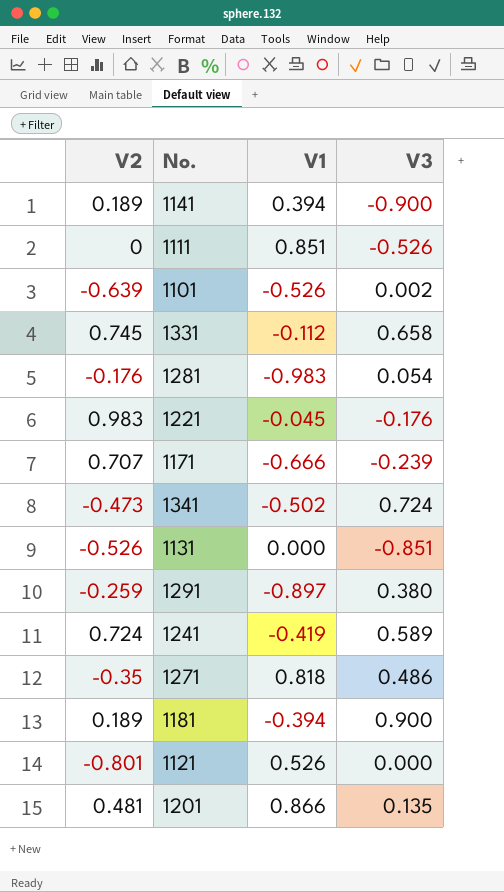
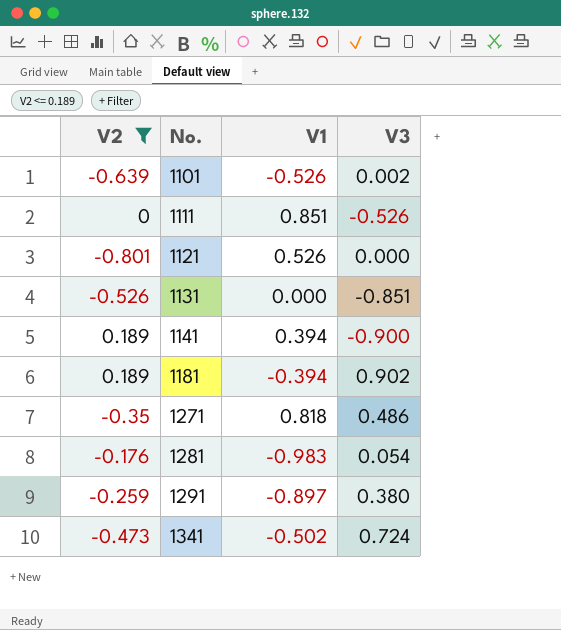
filter: none -> V2 <= 0.189
row order: none -> No. ascending
1181 | V3: 0.900 -> 0.902

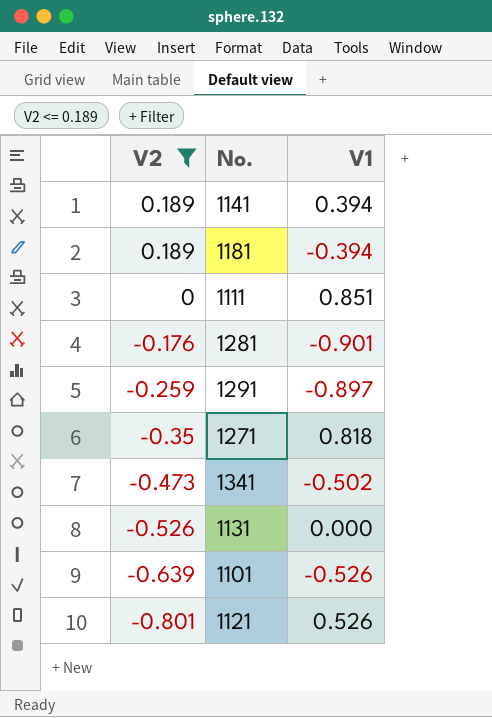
row order: No. ascending -> V2 descending
column V3 | position: 4 -> none
1281 | V1: -0.983 -> -0.901

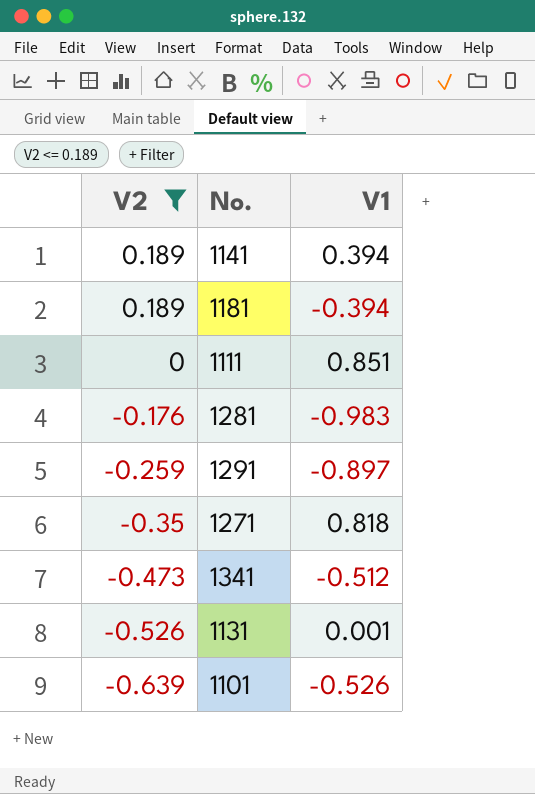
row 1121: -0.801 | 0.526 -> none
1281 | V1: -0.901 -> -0.983
1341 | V1: -0.502 -> -0.512
1131 | V1: 0.000 -> 0.001

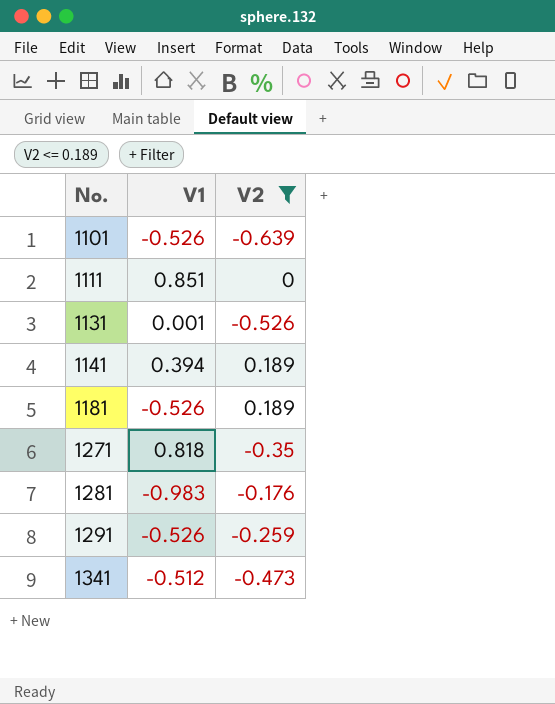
row order: V2 descending -> No. ascending
column V2 | position: 1 -> 3
1181 | V1: -0.394 -> -0.526
1291 | V1: -0.897 -> -0.526

